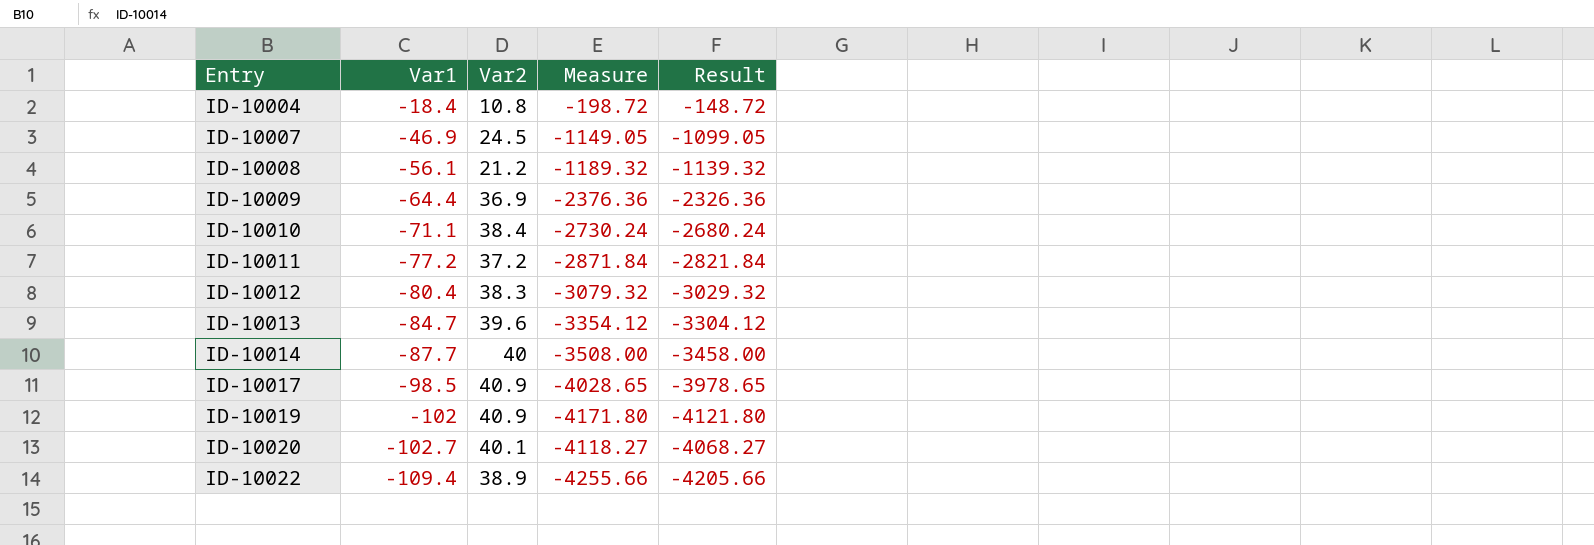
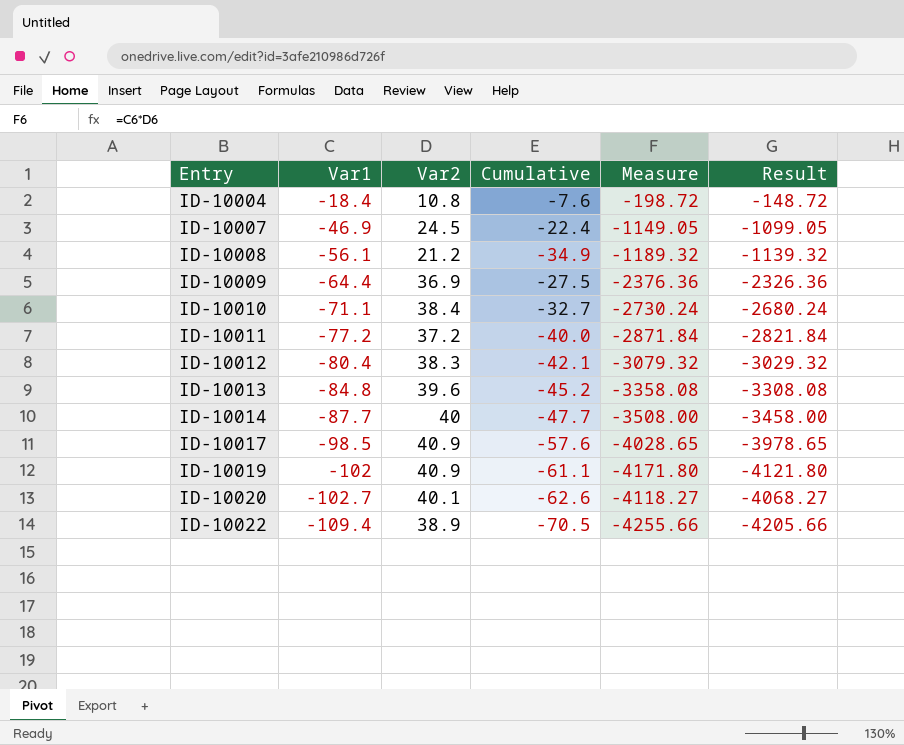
column Cumulative | formula: none -> [Var1] + [Var2]
ID-10013 | Var1: -84.7 -> -84.8
ID-10013 | Measure: -3354.12 -> -3358.08
ID-10013 | Result: -3304.12 -> -3308.08

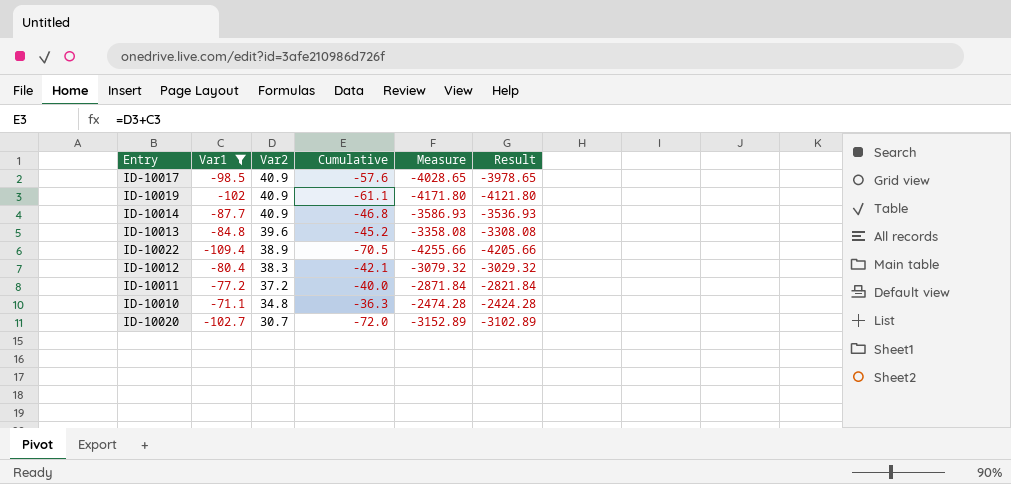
filter: none -> Var1 <= -71.1
row order: Entry ascending -> Var2 descending
ID-10014 | Var2: 40 -> 40.9
ID-10014 | Cumulative: -47.7 -> -46.8
ID-10014 | Measure: -3508.00 -> -3586.93
ID-10014 | Result: -3458.00 -> -3536.93
ID-10010 | Var2: 38.4 -> 34.8
ID-10010 | Cumulative: -32.7 -> -36.3
ID-10010 | Measure: -2730.24 -> -2474.28
ID-10010 | Result: -2680.24 -> -2424.28
ID-10020 | Var2: 40.1 -> 30.7
ID-10020 | Cumulative: -62.6 -> -72.0
ID-10020 | Measure: -4118.27 -> -3152.89
ID-10020 | Result: -4068.27 -> -3102.89

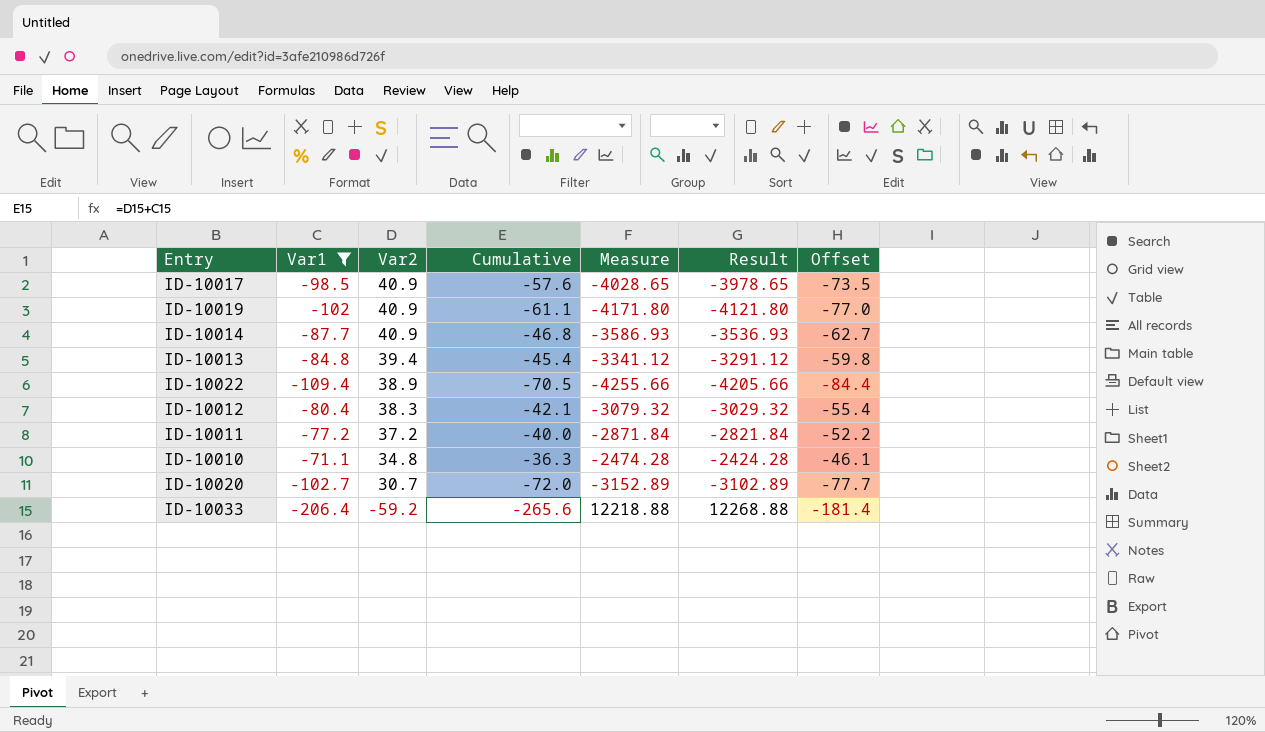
column Offset | formula: none -> [Var1] + 25
ID-10013 | Var2: 39.6 -> 39.4
ID-10013 | Cumulative: -45.2 -> -45.4
ID-10013 | Measure: -3358.08 -> -3341.12
ID-10013 | Result: -3308.08 -> -3291.12
row ID-10033: none -> -206.4 | -59.2 | -265.6 | 12218.88 | 12268.88 | -181.4

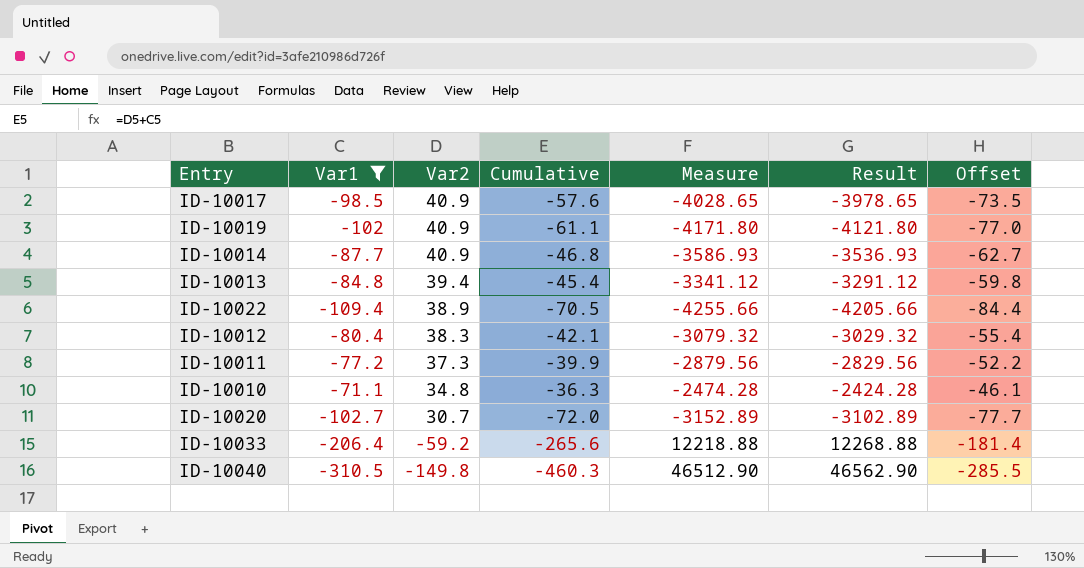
ID-10011 | Var2: 37.2 -> 37.3
ID-10011 | Cumulative: -40.0 -> -39.9
ID-10011 | Measure: -2871.84 -> -2879.56
ID-10011 | Result: -2821.84 -> -2829.56
row ID-10040: none -> -310.5 | -149.8 | -460.3 | 46512.90 | 46562.90 | -285.5

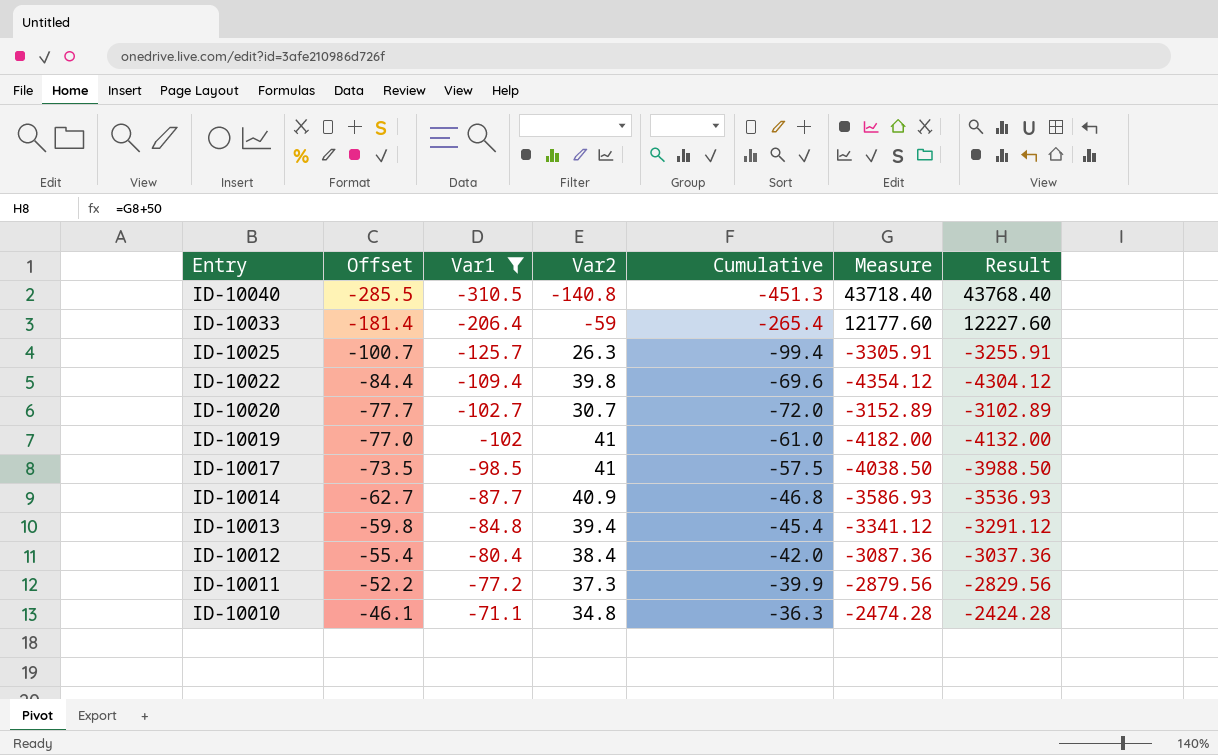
row order: Var2 descending -> Entry descending
column Offset | position: 7 -> 2
ID-10040 | Var2: -149.8 -> -140.8
ID-10040 | Cumulative: -460.3 -> -451.3
ID-10040 | Measure: 46512.90 -> 43718.40
ID-10040 | Result: 46562.90 -> 43768.40
ID-10033 | Var2: -59.2 -> -59
ID-10033 | Cumulative: -265.6 -> -265.4
ID-10033 | Measure: 12218.88 -> 12177.60
ID-10033 | Result: 12268.88 -> 12227.60
row ID-10025: none -> -100.7 | -125.7 | 26.3 | -99.4 | -3305.91 | -3255.91
ID-10022 | Var2: 38.9 -> 39.8
ID-10022 | Cumulative: -70.5 -> -69.6
ID-10022 | Measure: -4255.66 -> -4354.12
ID-10022 | Result: -4205.66 -> -4304.12
ID-10019 | Var2: 40.9 -> 41
ID-10019 | Cumulative: -61.1 -> -61.0
ID-10019 | Measure: -4171.80 -> -4182.00
ID-10019 | Result: -4121.80 -> -4132.00
ID-10017 | Var2: 40.9 -> 41
ID-10017 | Cumulative: -57.6 -> -57.5
ID-10017 | Measure: -4028.65 -> -4038.50
ID-10017 | Result: -3978.65 -> -3988.50
ID-10012 | Var2: 38.3 -> 38.4
ID-10012 | Cumulative: -42.1 -> -42.0
ID-10012 | Measure: -3079.32 -> -3087.36
ID-10012 | Result: -3029.32 -> -3037.36

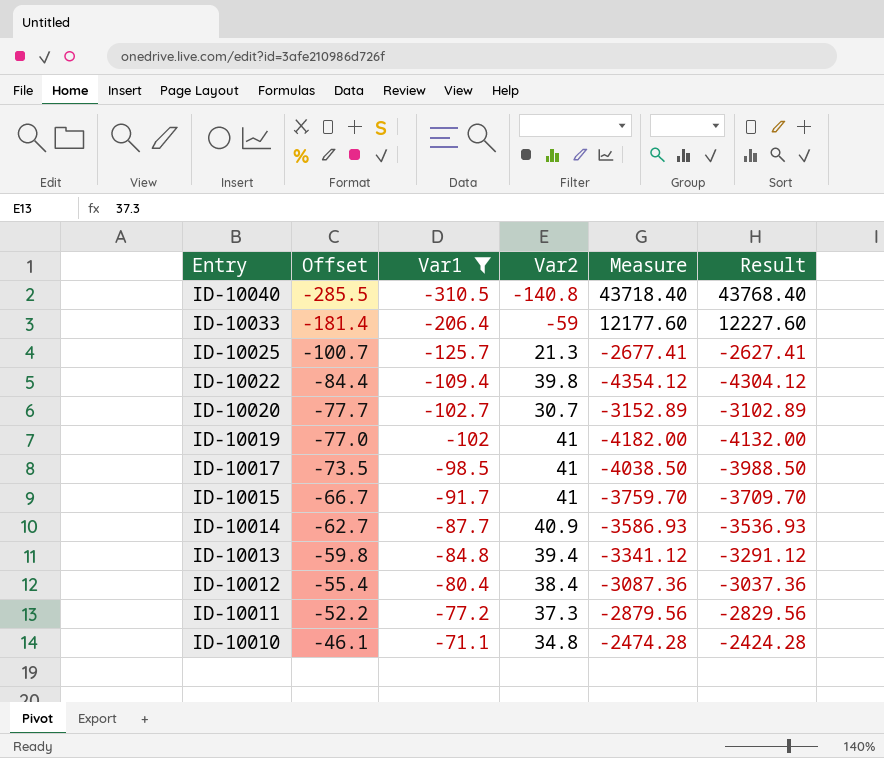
column Cumulative | formula: [Var1] + [Var2] -> none
ID-10025 | Var2: 26.3 -> 21.3
ID-10025 | Measure: -3305.91 -> -2677.41
ID-10025 | Result: -3255.91 -> -2627.41
row ID-10015: none -> -66.7 | -91.7 | 41 | -3759.70 | -3709.70

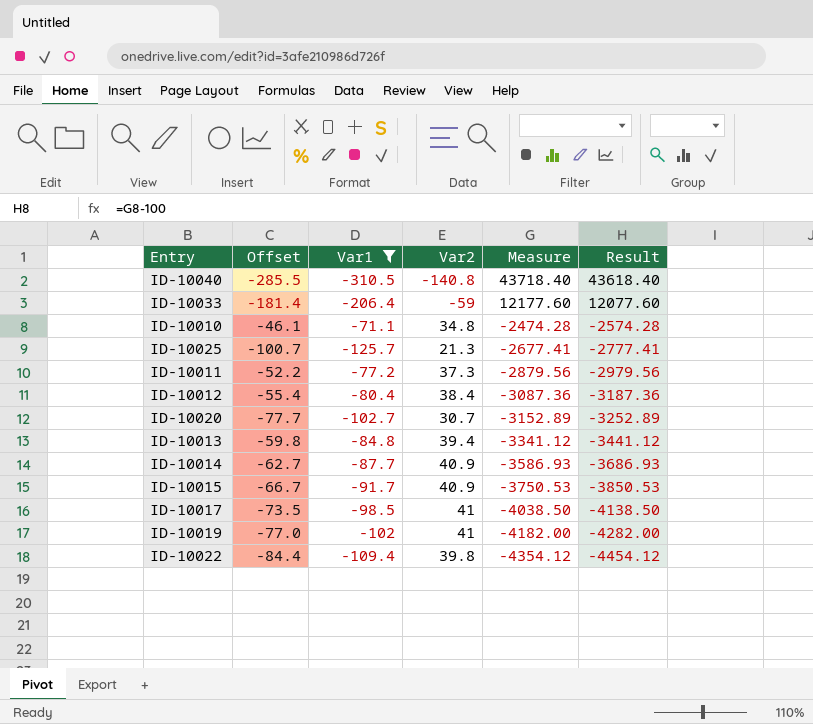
row order: Entry descending -> Measure descending
column Result | formula: [Measure] + 50 -> [Measure] - 100
ID-10015 | Var2: 41 -> 40.9
ID-10015 | Measure: -3759.70 -> -3750.53

